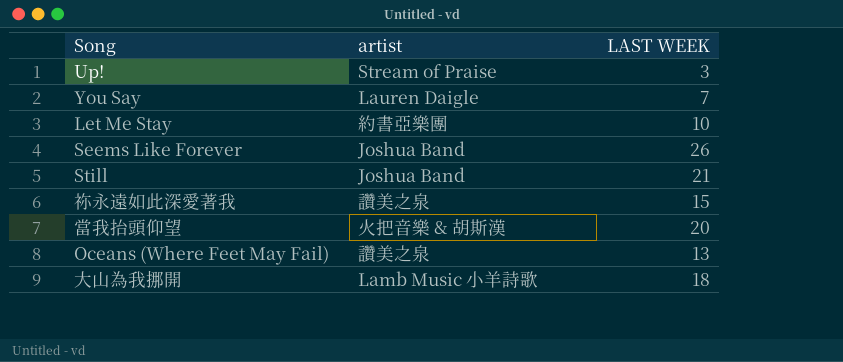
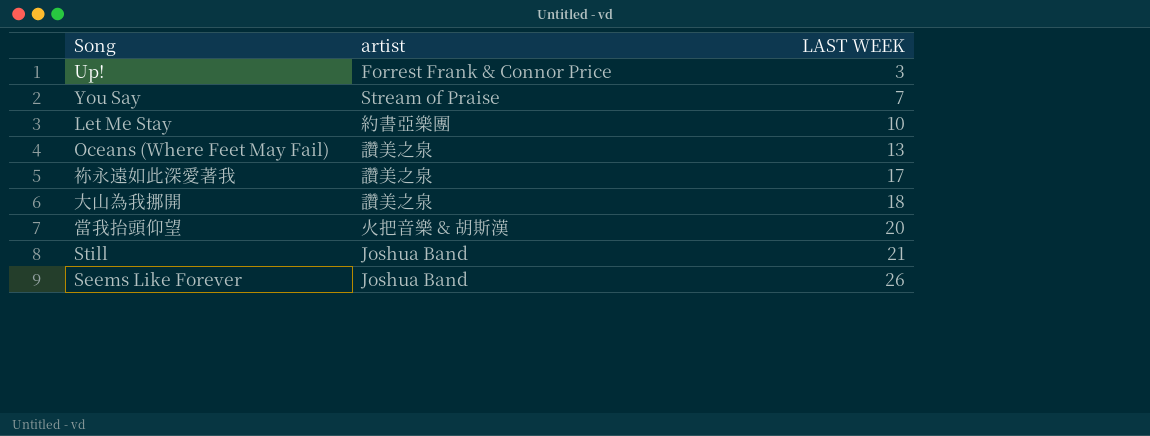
row order: none -> LAST WEEK ascending
Up! | artist: Stream of Praise -> Forrest Frank & Connor Price
You Say | artist: Lauren Daigle -> Stream of Praise
祢永遠如此深愛著我 | LAST WEEK: 15 -> 17
大山為我挪開 | artist: Lamb Music 小羊詩歌 -> 讚美之泉

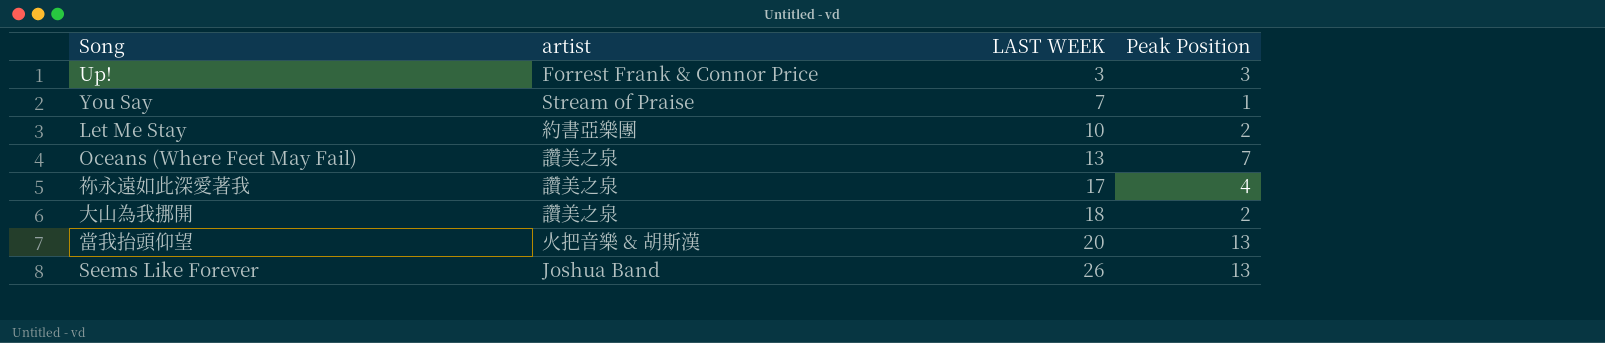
column Peak Position | position: none -> 4
row Still: Joshua Band | 21 -> none

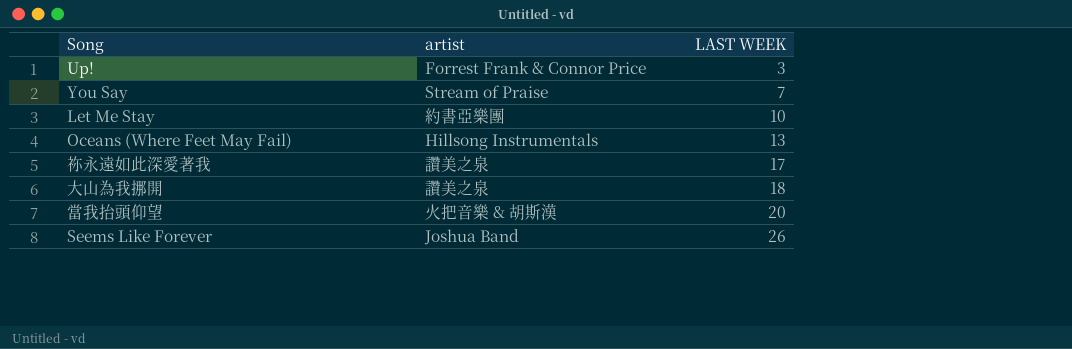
column Peak Position | position: 4 -> none
Oceans (Where Feet May Fail) | artist: 讚美之泉 -> Hillsong Instrumentals

